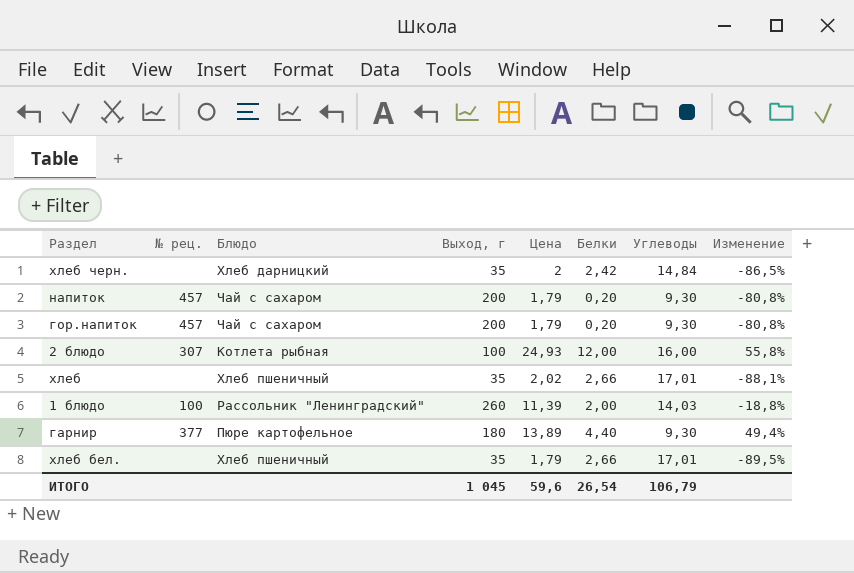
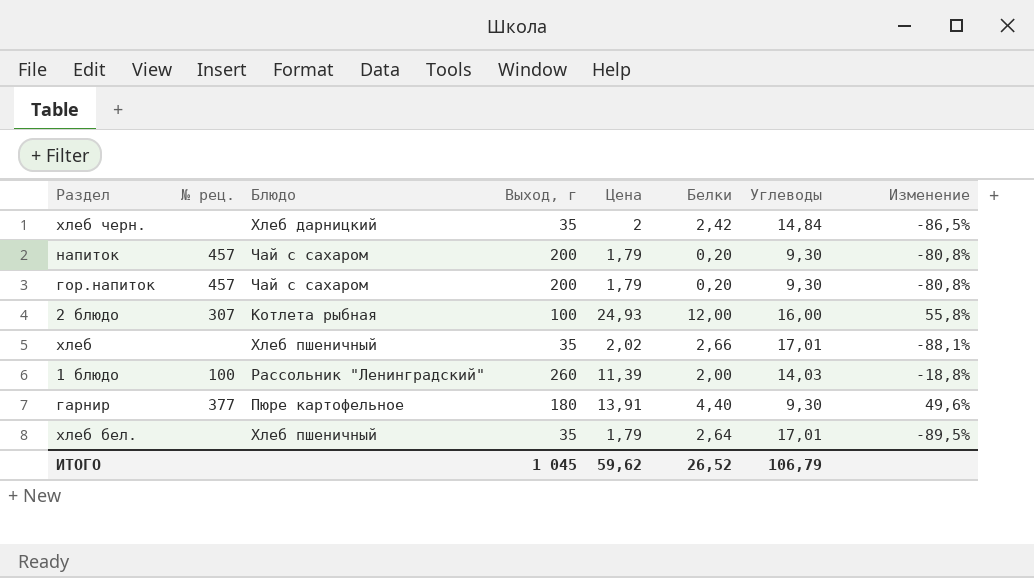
гарнир | Цена: 13,89 -> 13,91
гарнир | Изменение: 49,4% -> 49,6%
хлеб бел. | Белки: 2,66 -> 2,64
ИТОГО | Цена: 59,6 -> 59,62
ИТОГО | Белки: 26,54 -> 26,52

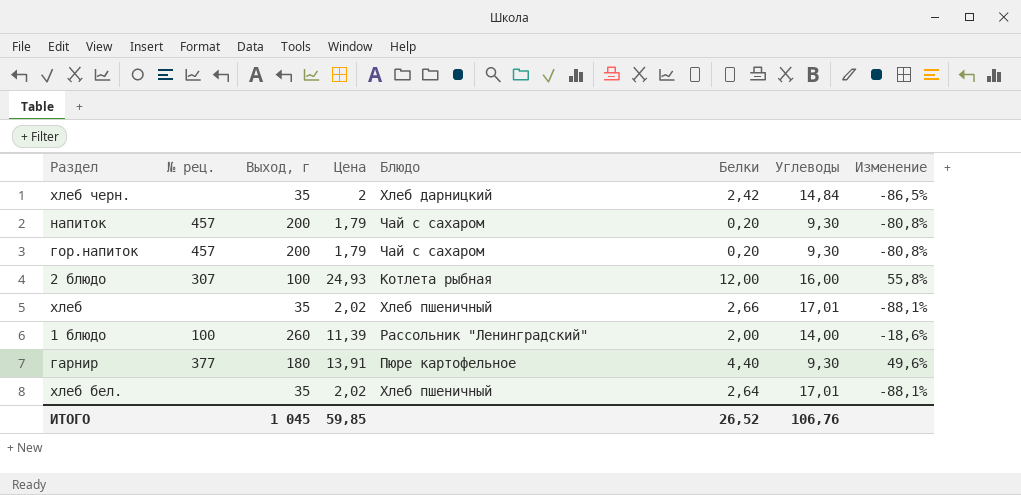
column Блюдо | position: 3 -> 5
1 блюдо | Углеводы: 14,03 -> 14,00
1 блюдо | Изменение: -18,8% -> -18,6%
хлеб бел. | Цена: 1,79 -> 2,02
хлеб бел. | Изменение: -89,5% -> -88,1%
ИТОГО | Цена: 59,62 -> 59,85
ИТОГО | Углеводы: 106,79 -> 106,76

